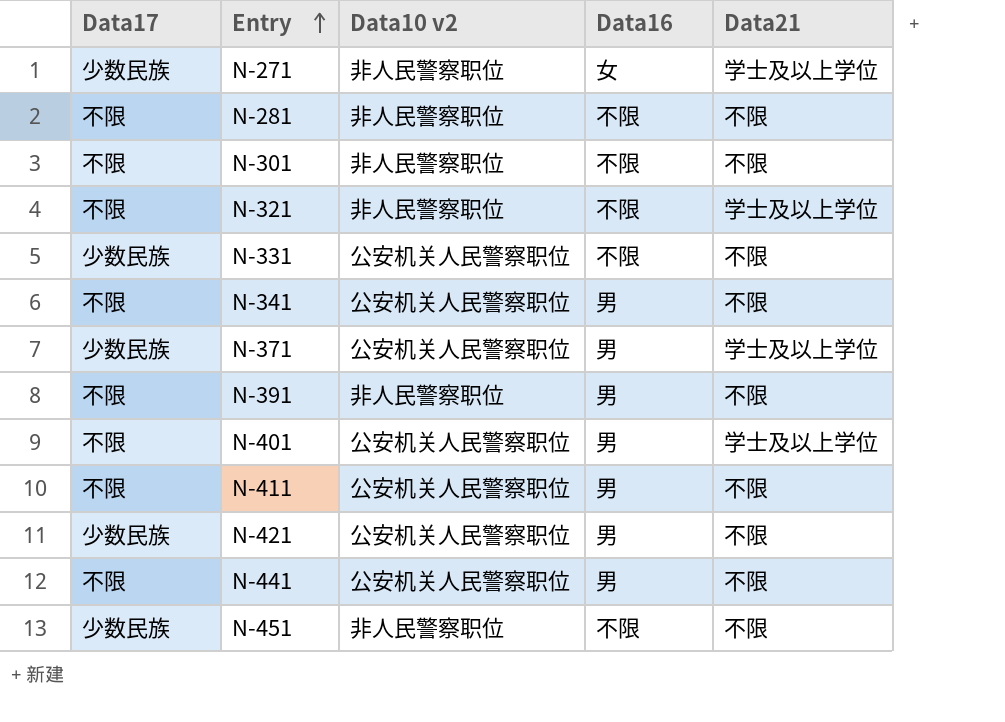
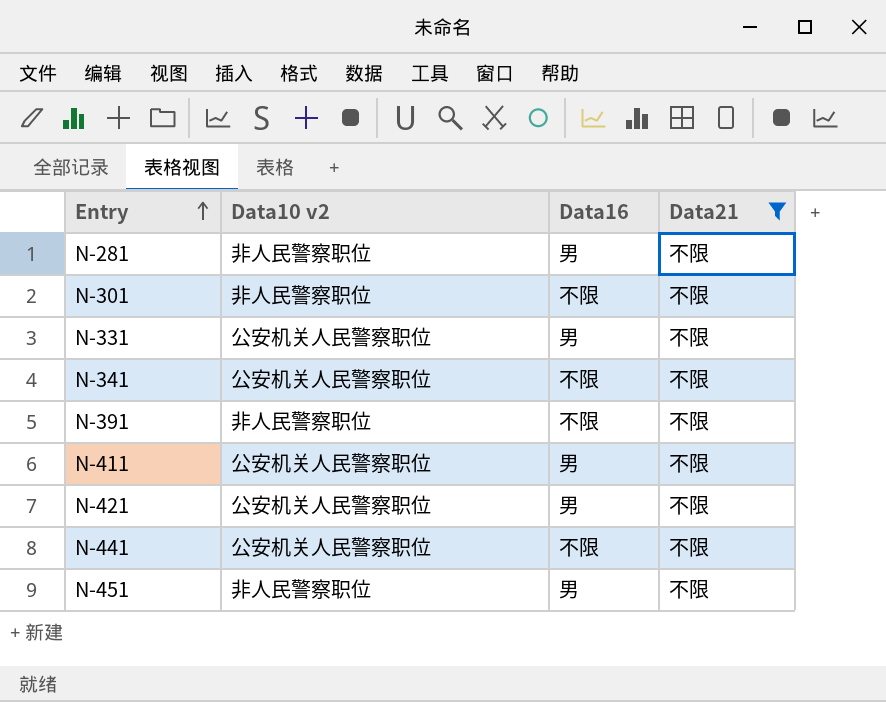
filter: none -> Data21 = 不限
column Data17 | position: 1 -> none
N-281 | Data16: 不限 -> 男
N-331 | Data16: 不限 -> 男
N-341 | Data16: 男 -> 不限
N-391 | Data16: 男 -> 不限
N-441 | Data16: 男 -> 不限
N-451 | Data16: 不限 -> 男

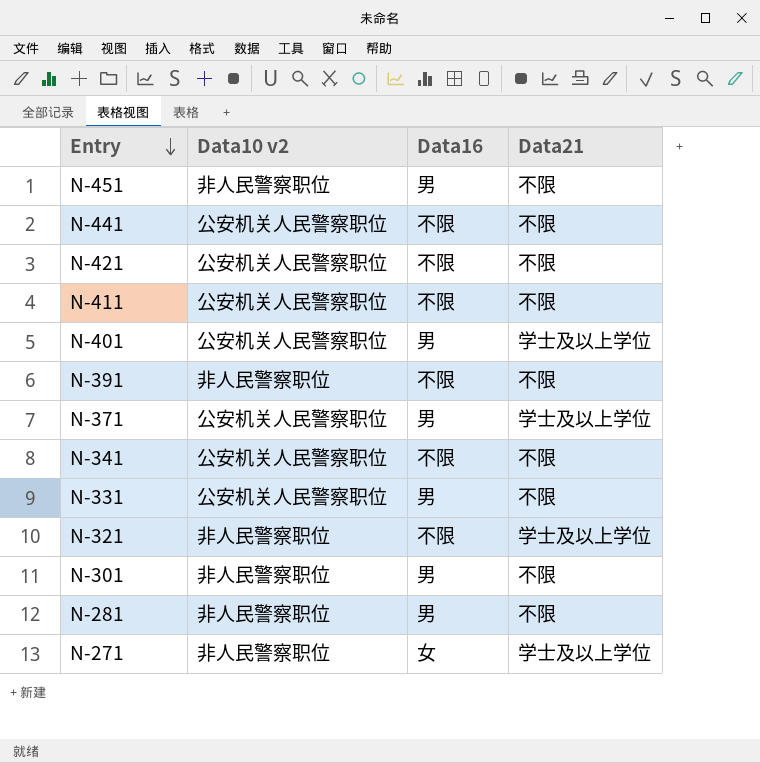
filter: Data21 = 不限 -> none
row order: Entry ascending -> Entry descending
N-421 | Data16: 男 -> 不限
N-411 | Data16: 男 -> 不限
N-301 | Data16: 不限 -> 男

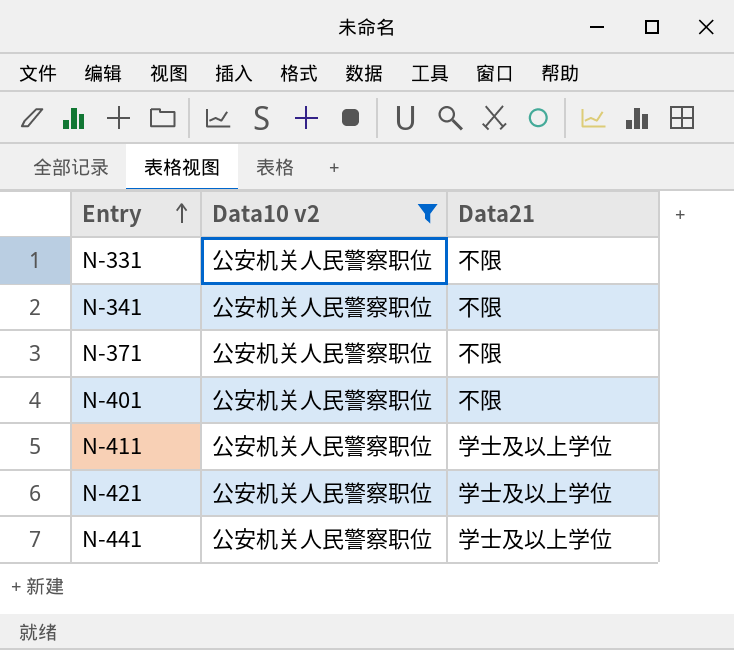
filter: none -> Data10 v2 = 公安机关人民警察职位
row order: Entry descending -> Entry ascending
column Data16 | position: 3 -> none
N-371 | Data21: 学士及以上学位 -> 不限
N-401 | Data21: 学士及以上学位 -> 不限
N-411 | Data21: 不限 -> 学士及以上学位
N-421 | Data21: 不限 -> 学士及以上学位
N-441 | Data21: 不限 -> 学士及以上学位

